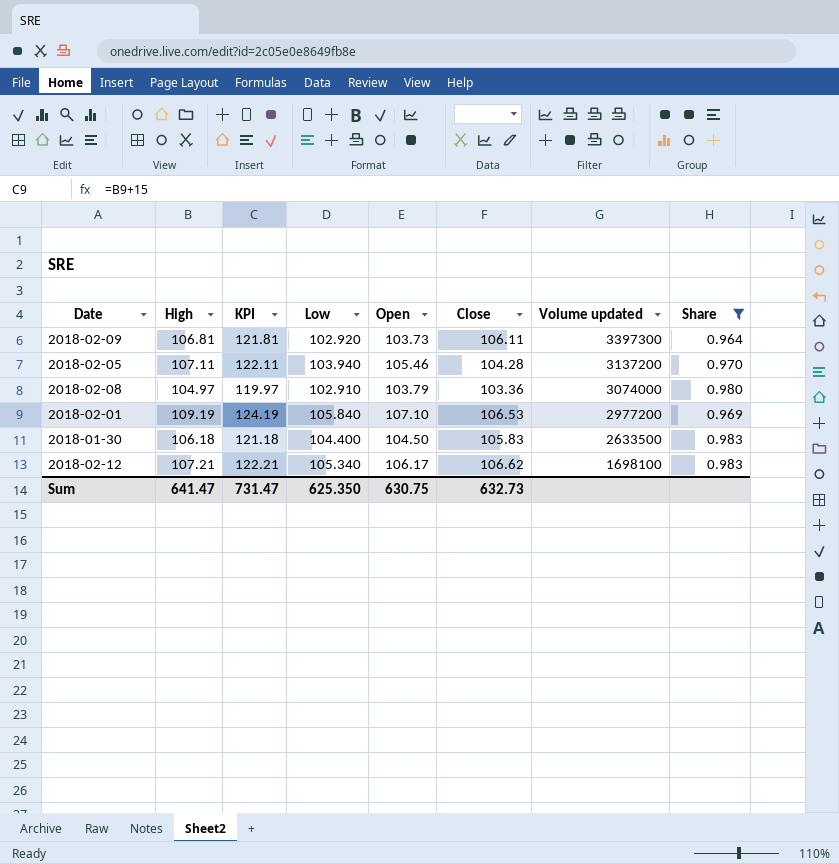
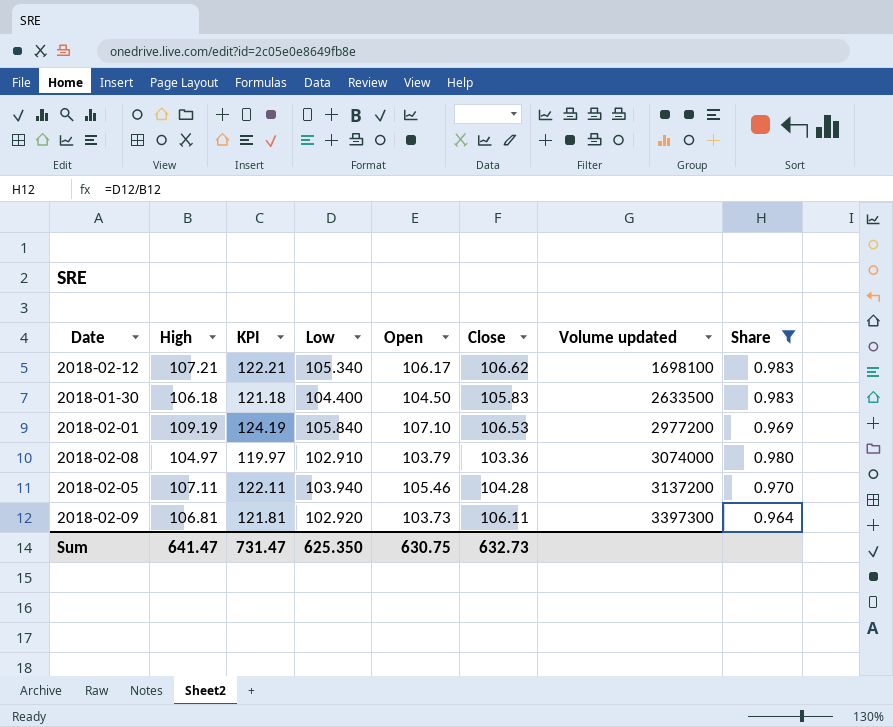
row order: Volume updated descending -> Volume updated ascending

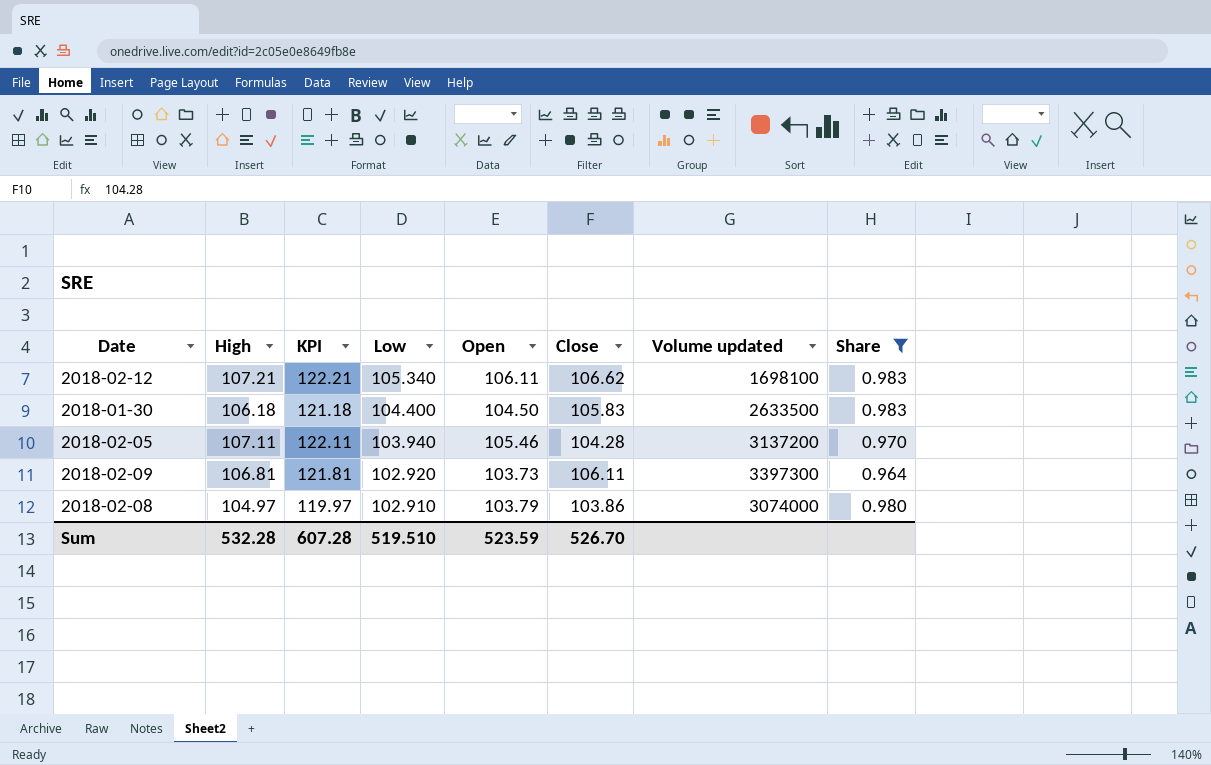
row order: Volume updated ascending -> Low descending
row 2018-02-01: 109.19 | 124.19 | 105.840 | 107.10 | 106.53 | 2977200 | 0.969 -> none
2018-02-12 | Open: 106.17 -> 106.11
2018-02-08 | Close: 103.36 -> 103.86
Sum | High: 641.47 -> 532.28
Sum | KPI: 731.47 -> 607.28
Sum | Low: 625.350 -> 519.510
Sum | Open: 630.75 -> 523.59
Sum | Close: 632.73 -> 526.70

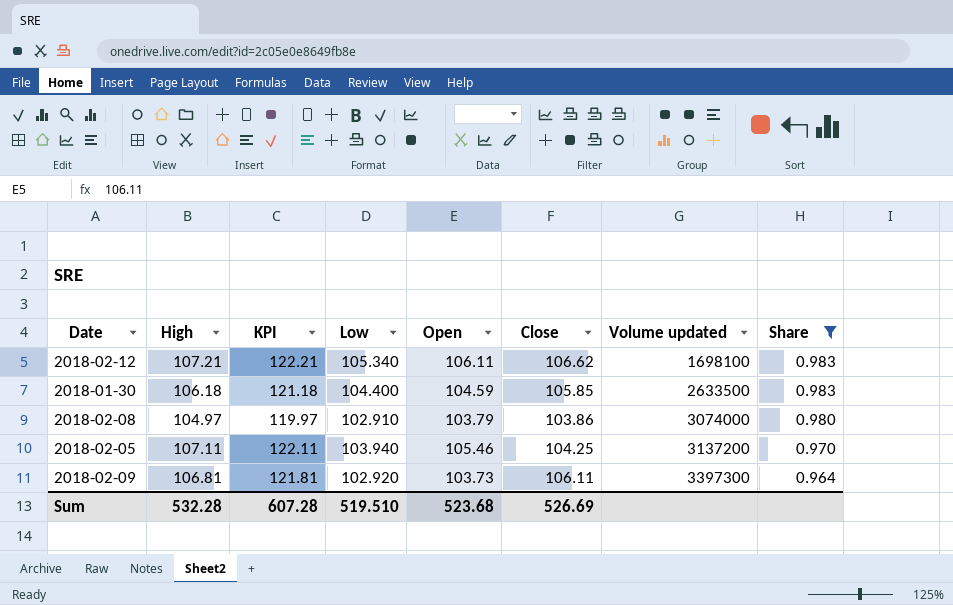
row order: Low descending -> Volume updated ascending
2018-01-30 | Open: 104.50 -> 104.59
2018-01-30 | Close: 105.83 -> 105.85
2018-02-05 | Close: 104.28 -> 104.25
Sum | Open: 523.59 -> 523.68
Sum | Close: 526.70 -> 526.69

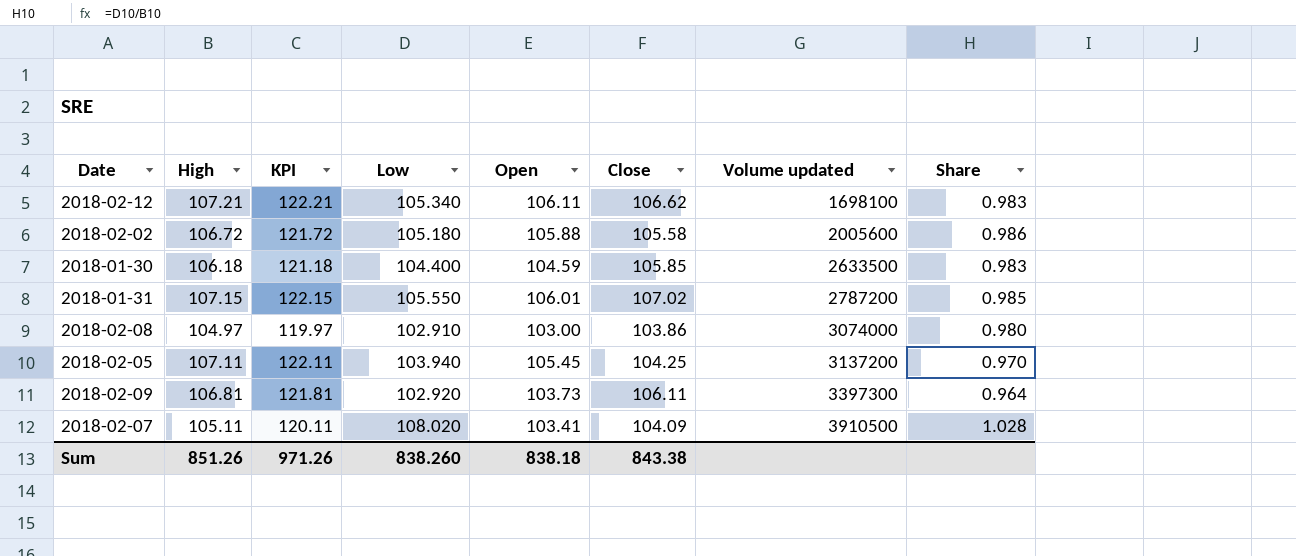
filter: Share <= 0.983 -> none
2018-02-08 | Open: 103.79 -> 103.00
2018-02-05 | Open: 105.46 -> 105.45
Sum | High: 532.28 -> 851.26
Sum | KPI: 607.28 -> 971.26
Sum | Low: 519.510 -> 838.260
Sum | Open: 523.68 -> 838.18
Sum | Close: 526.69 -> 843.38

